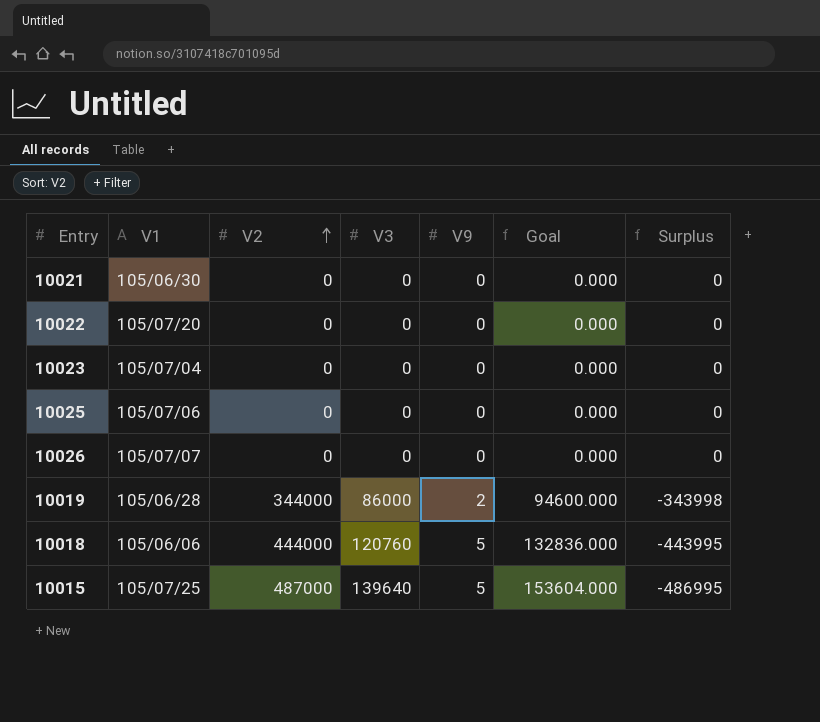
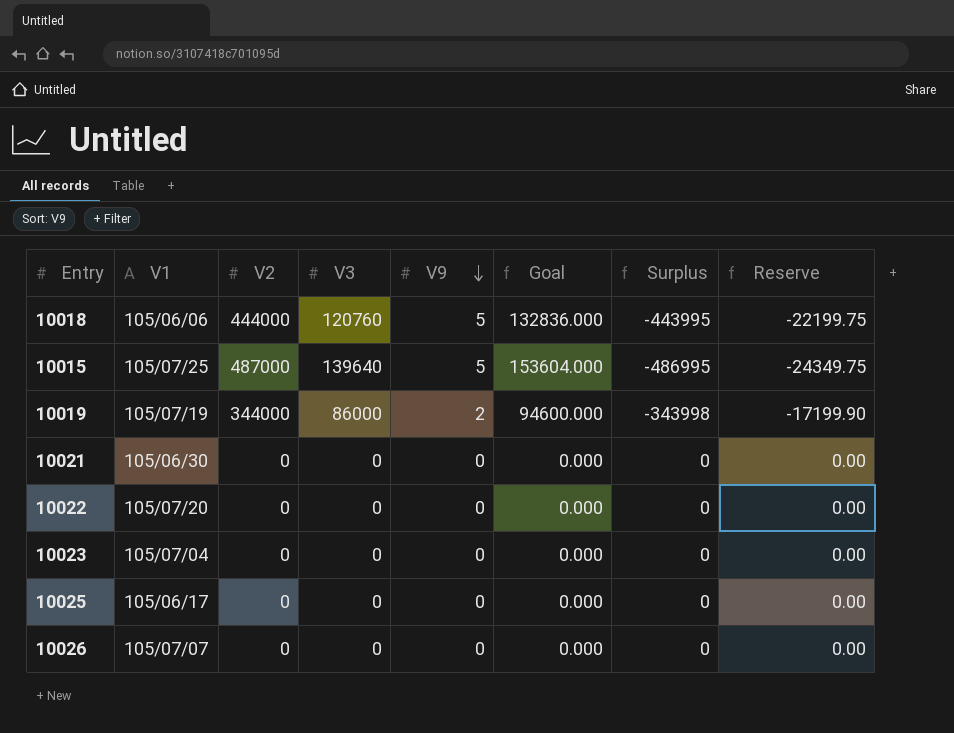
row order: V2 ascending -> V9 descending
column Reserve | formula: none -> [Surplus] * 0.05
10019 | V1: 105/06/28 -> 105/07/19
10025 | V1: 105/07/06 -> 105/06/17

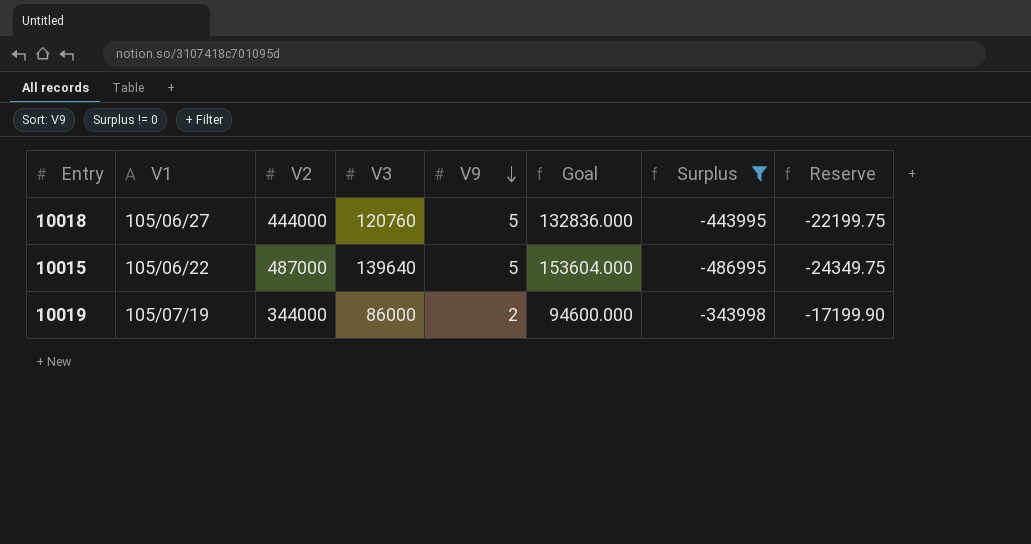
filter: none -> Surplus != 0
10018 | V1: 105/06/06 -> 105/06/27
10015 | V1: 105/07/25 -> 105/06/22

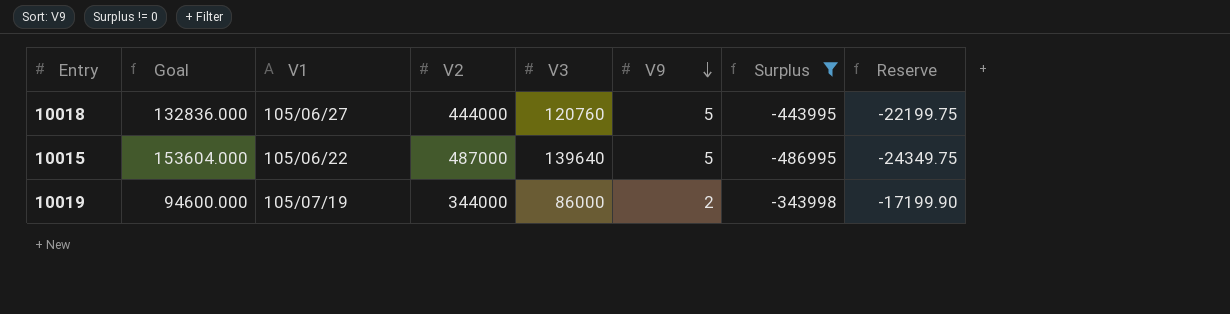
column Goal | position: 6 -> 2

